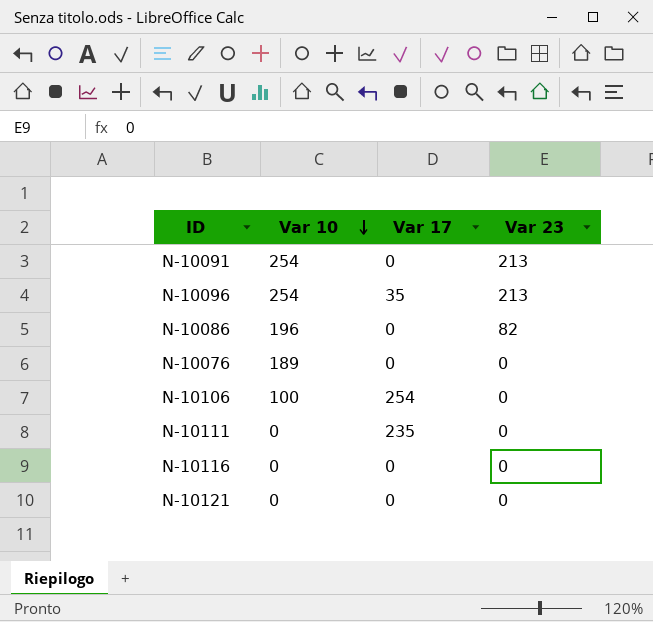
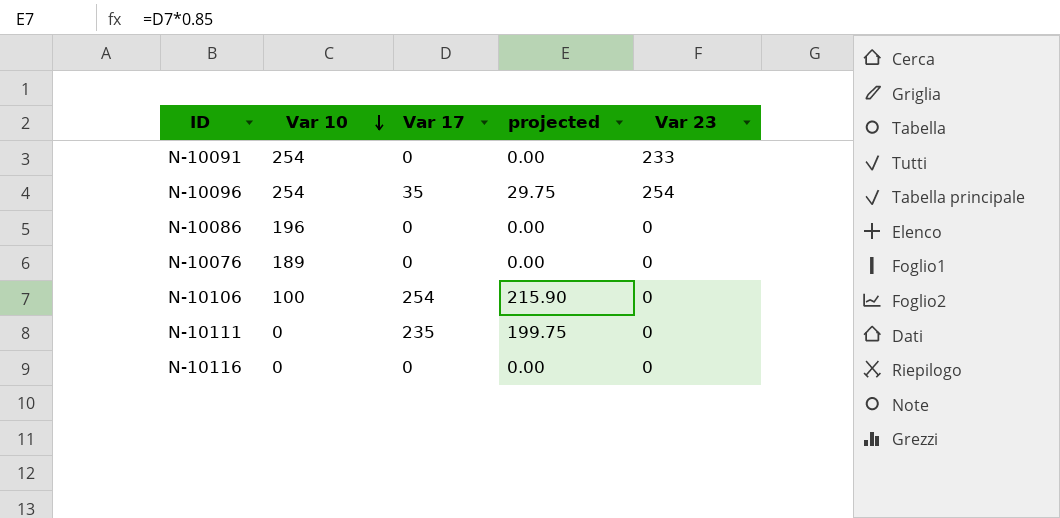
column projected | formula: none -> [Var 17] * 0.85
row N-10121: 0 | 0 | 0 -> none
N-10091 | Var 23: 213 -> 233
N-10096 | Var 23: 213 -> 254
N-10086 | Var 23: 82 -> 0

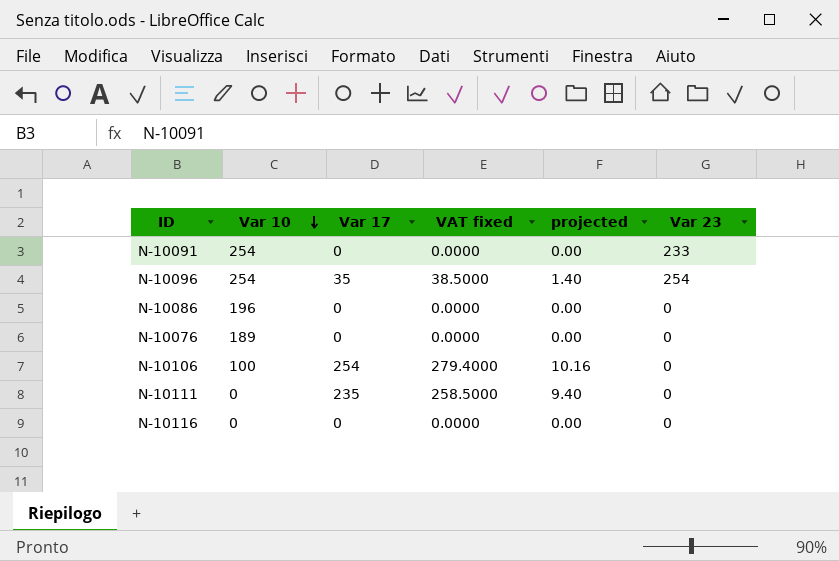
column VAT fixed | formula: none -> [Var 17] * 1.1
column projected | formula: [Var 17] * 0.85 -> [Var 17] * 0.04

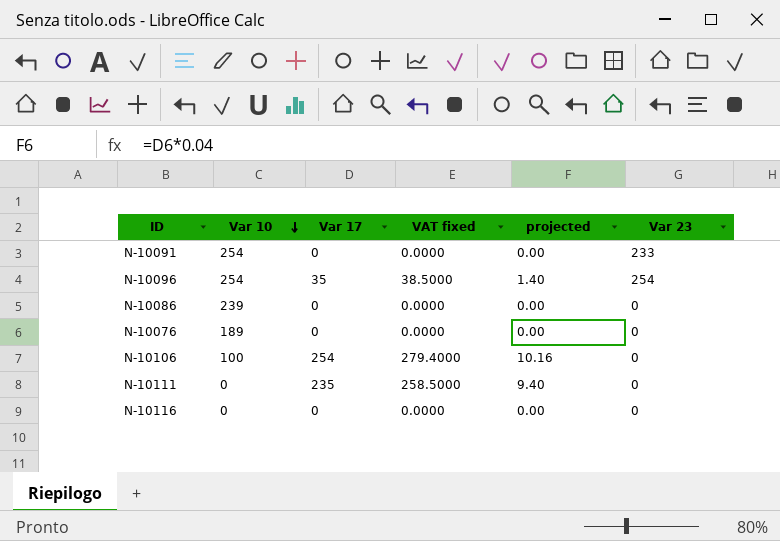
N-10086 | Var 10: 196 -> 239

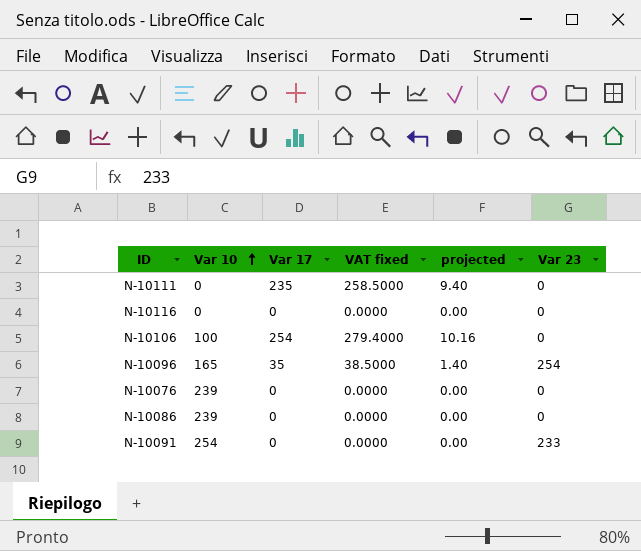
row order: Var 10 descending -> Var 10 ascending
N-10096 | Var 10: 254 -> 165
N-10076 | Var 10: 189 -> 239

